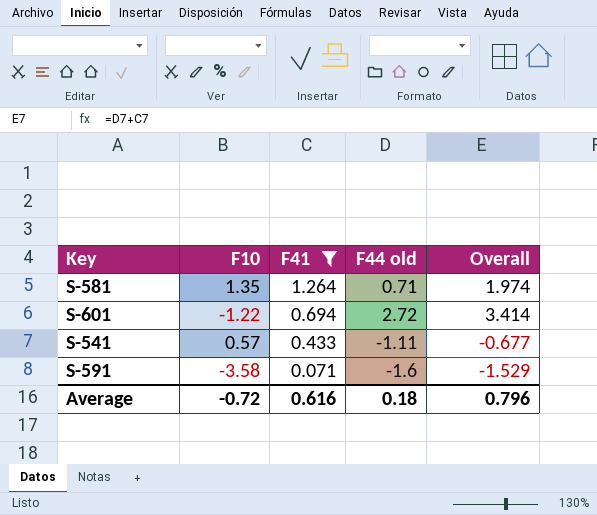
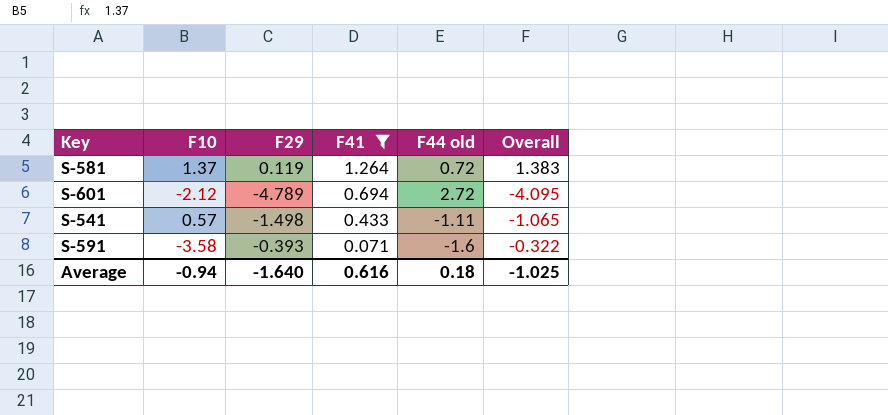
column F29 | position: none -> 3
column Overall | formula: [F41] + [F44 old] -> [F29] + [F41]
S-581 | F10: 1.35 -> 1.37
S-581 | F44 old: 0.71 -> 0.72
S-601 | F10: -1.22 -> -2.12
Average | F10: -0.72 -> -0.94
Average | Overall: 0.796 -> -1.025

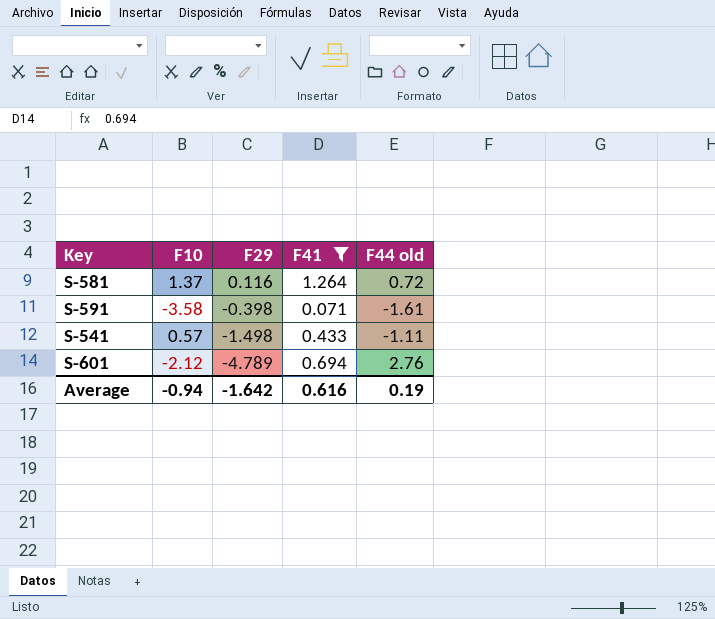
row order: F41 descending -> F29 descending
column Overall | formula: [F29] + [F41] -> none
S-581 | F29: 0.119 -> 0.116
S-591 | F29: -0.393 -> -0.398
S-591 | F44 old: -1.6 -> -1.61
S-601 | F44 old: 2.72 -> 2.76
Average | F29: -1.640 -> -1.642
Average | F44 old: 0.18 -> 0.19

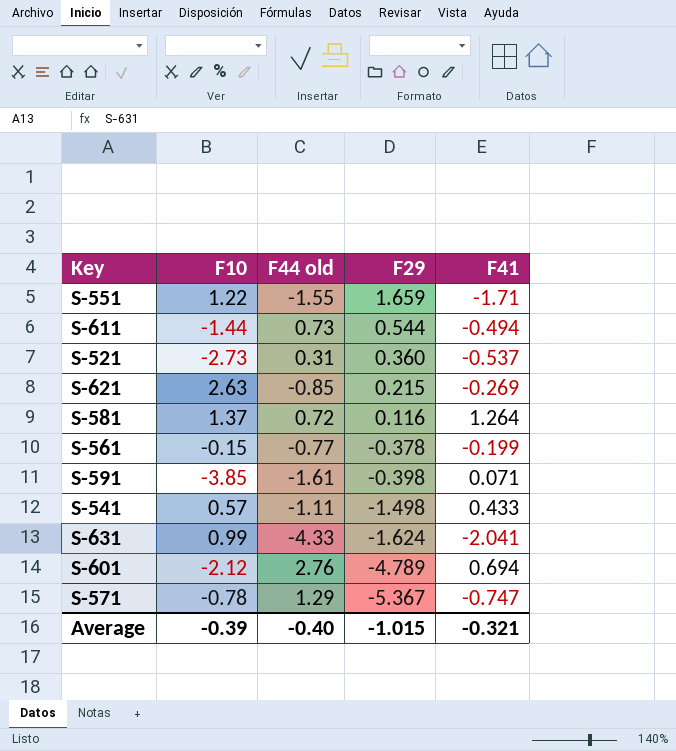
filter: F41 >= 0.071 -> none
column F44 old | position: 5 -> 3
S-591 | F10: -3.58 -> -3.85
Average | F10: -0.94 -> -0.39
Average | F44 old: 0.19 -> -0.40
Average | F29: -1.642 -> -1.015
Average | F41: 0.616 -> -0.321

